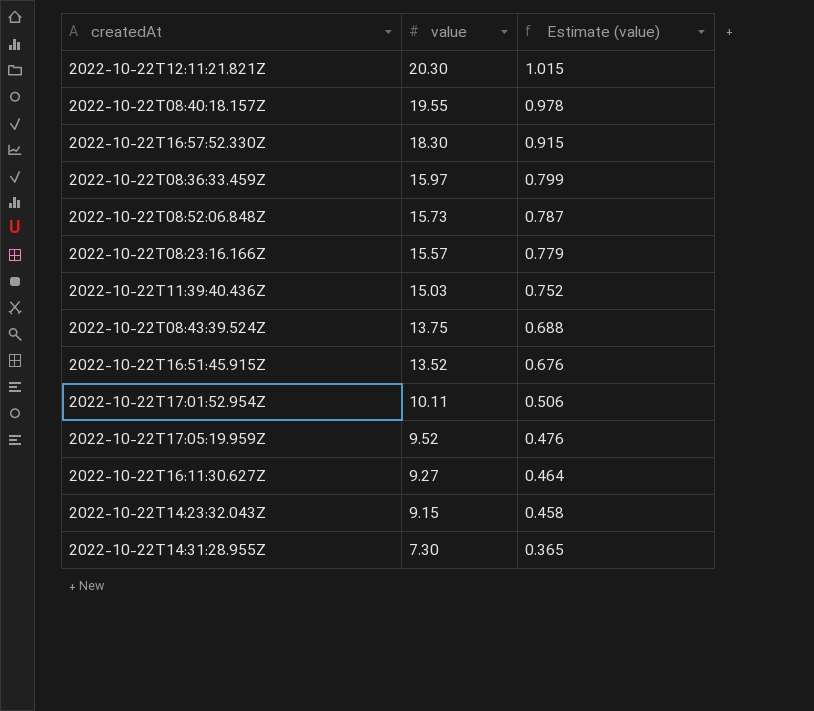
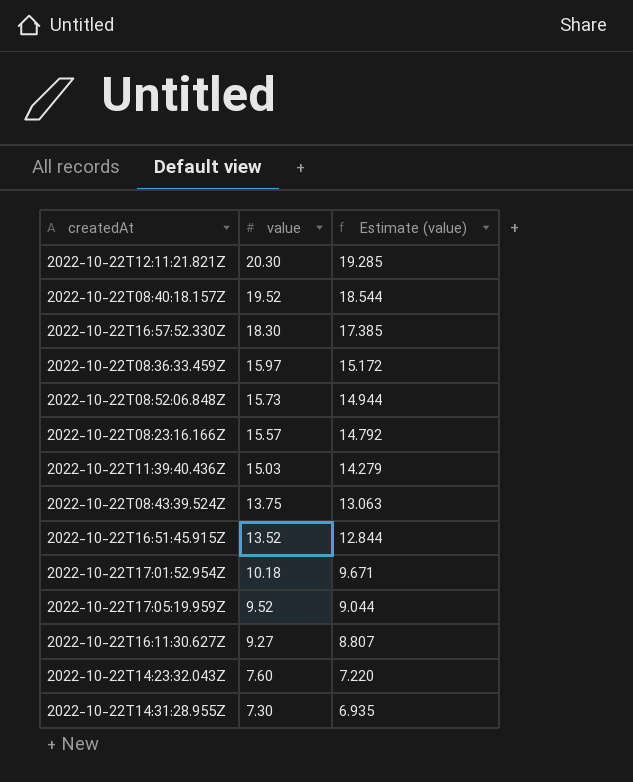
column Estimate (value) | formula: [value] * 0.05 -> [value] * 0.95
2022-10-22T08:40:18.157Z | value: 19.55 -> 19.52
2022-10-22T17:01:52.954Z | value: 10.11 -> 10.18
2022-10-22T14:23:32.043Z | value: 9.15 -> 7.60

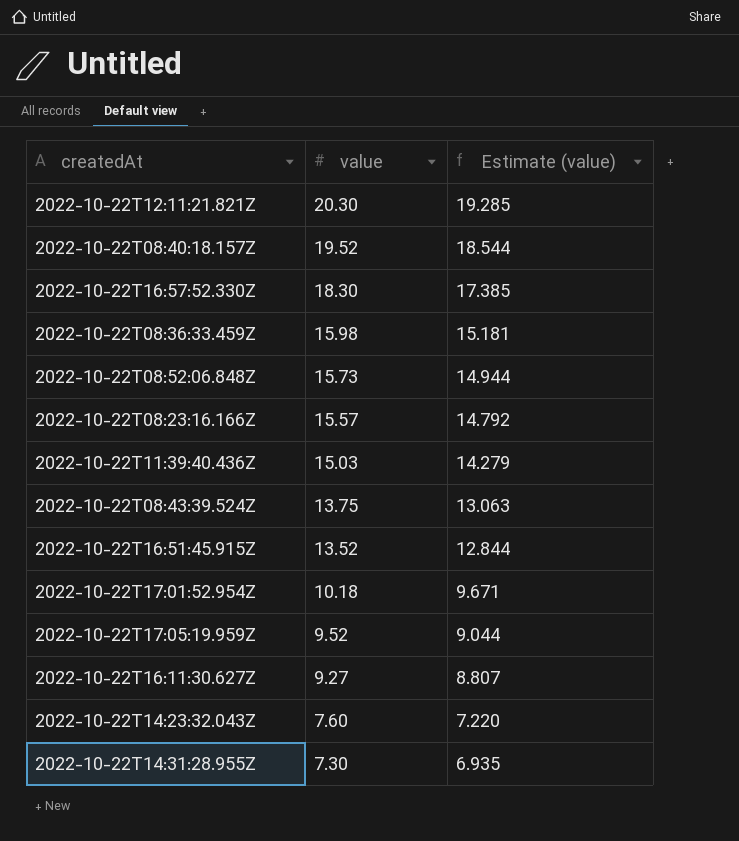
2022-10-22T08:36:33.459Z | value: 15.97 -> 15.98
2022-10-22T08:36:33.459Z | Estimate (value): 15.172 -> 15.181

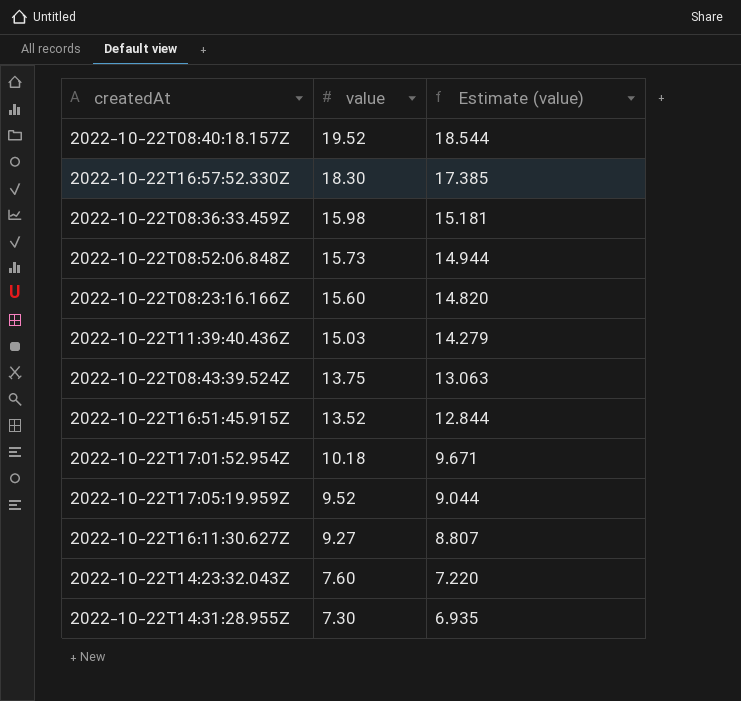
row 2022-10-22T12:11:21.821Z: 20.30 | 19.285 -> none
2022-10-22T08:23:16.166Z | value: 15.57 -> 15.60
2022-10-22T08:23:16.166Z | Estimate (value): 14.792 -> 14.820

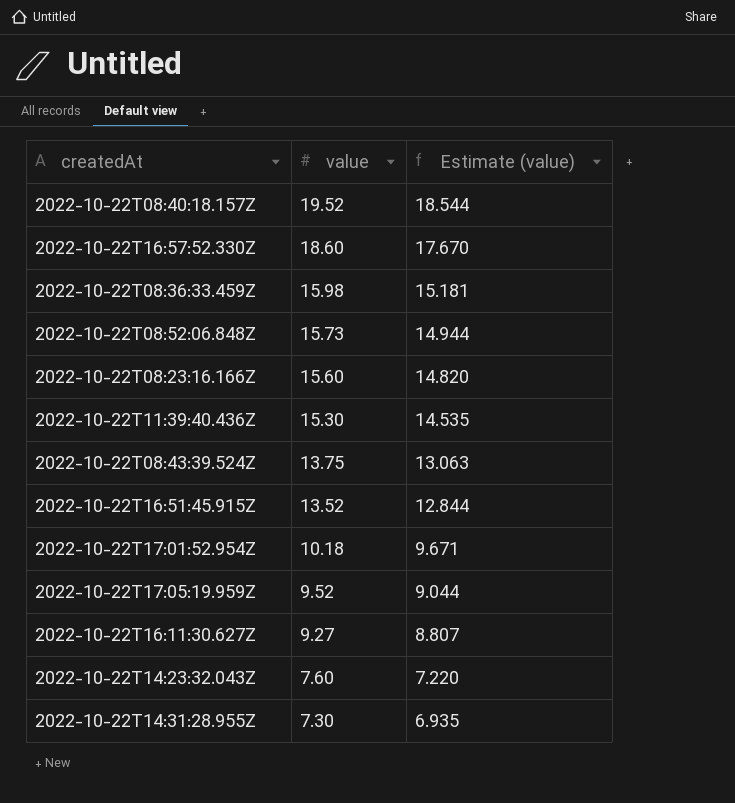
2022-10-22T16:57:52.330Z | value: 18.30 -> 18.60
2022-10-22T16:57:52.330Z | Estimate (value): 17.385 -> 17.670
2022-10-22T11:39:40.436Z | value: 15.03 -> 15.30
2022-10-22T11:39:40.436Z | Estimate (value): 14.279 -> 14.535

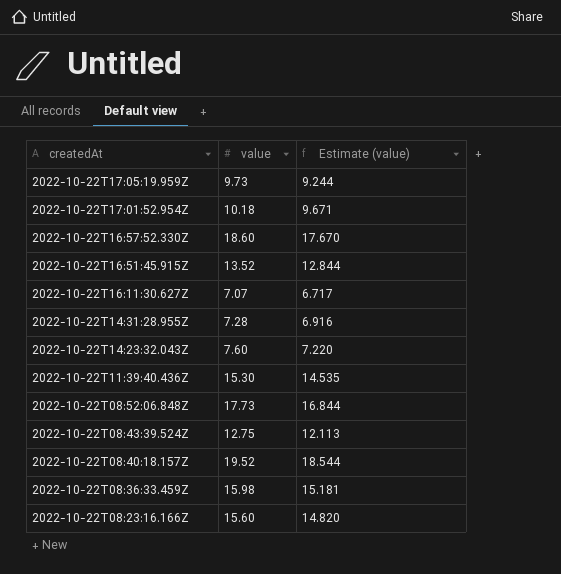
row order: value descending -> createdAt descending
2022-10-22T17:05:19.959Z | value: 9.52 -> 9.73
2022-10-22T17:05:19.959Z | Estimate (value): 9.044 -> 9.244
2022-10-22T16:11:30.627Z | value: 9.27 -> 7.07
2022-10-22T16:11:30.627Z | Estimate (value): 8.807 -> 6.717
2022-10-22T14:31:28.955Z | value: 7.30 -> 7.28
2022-10-22T14:31:28.955Z | Estimate (value): 6.935 -> 6.916
2022-10-22T08:52:06.848Z | value: 15.73 -> 17.73
2022-10-22T08:52:06.848Z | Estimate (value): 14.944 -> 16.844
2022-10-22T08:43:39.524Z | value: 13.75 -> 12.75
2022-10-22T08:43:39.524Z | Estimate (value): 13.063 -> 12.113

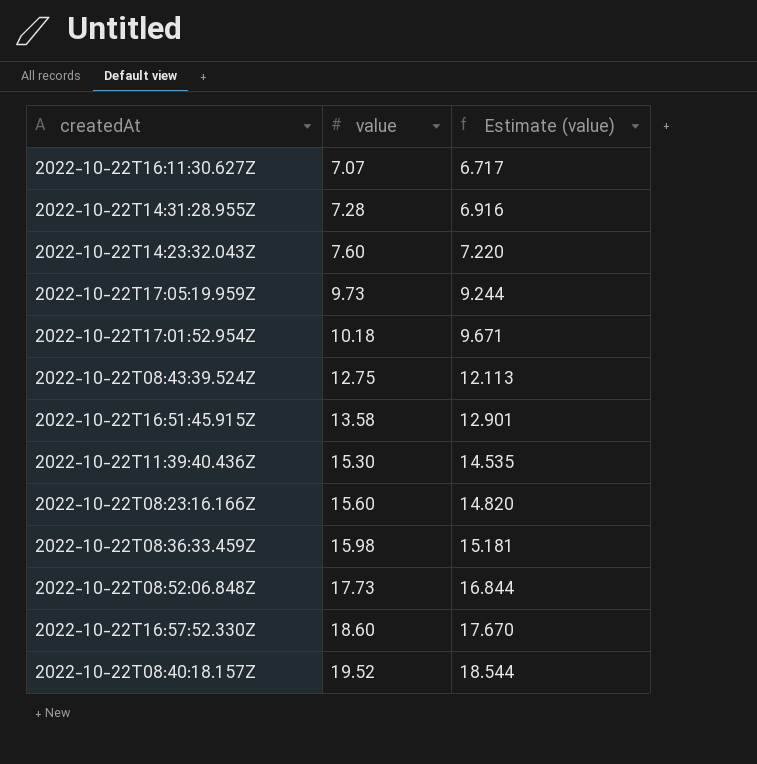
row order: createdAt descending -> value ascending
2022-10-22T16:51:45.915Z | value: 13.52 -> 13.58
2022-10-22T16:51:45.915Z | Estimate (value): 12.844 -> 12.901

